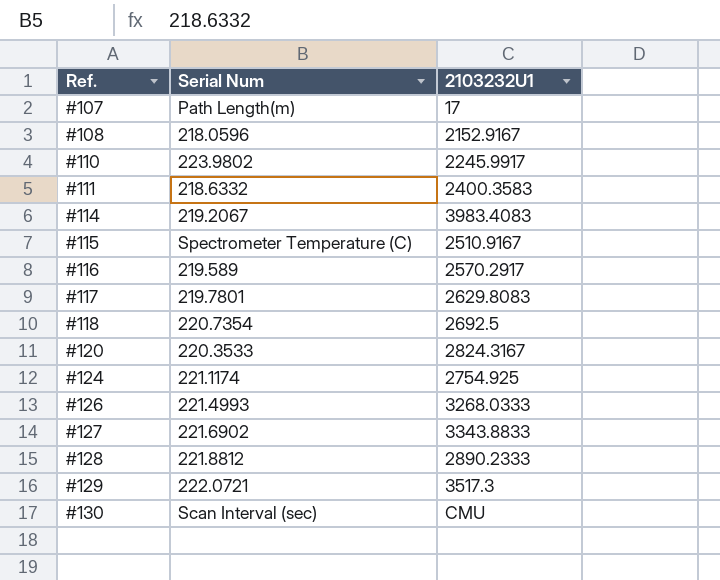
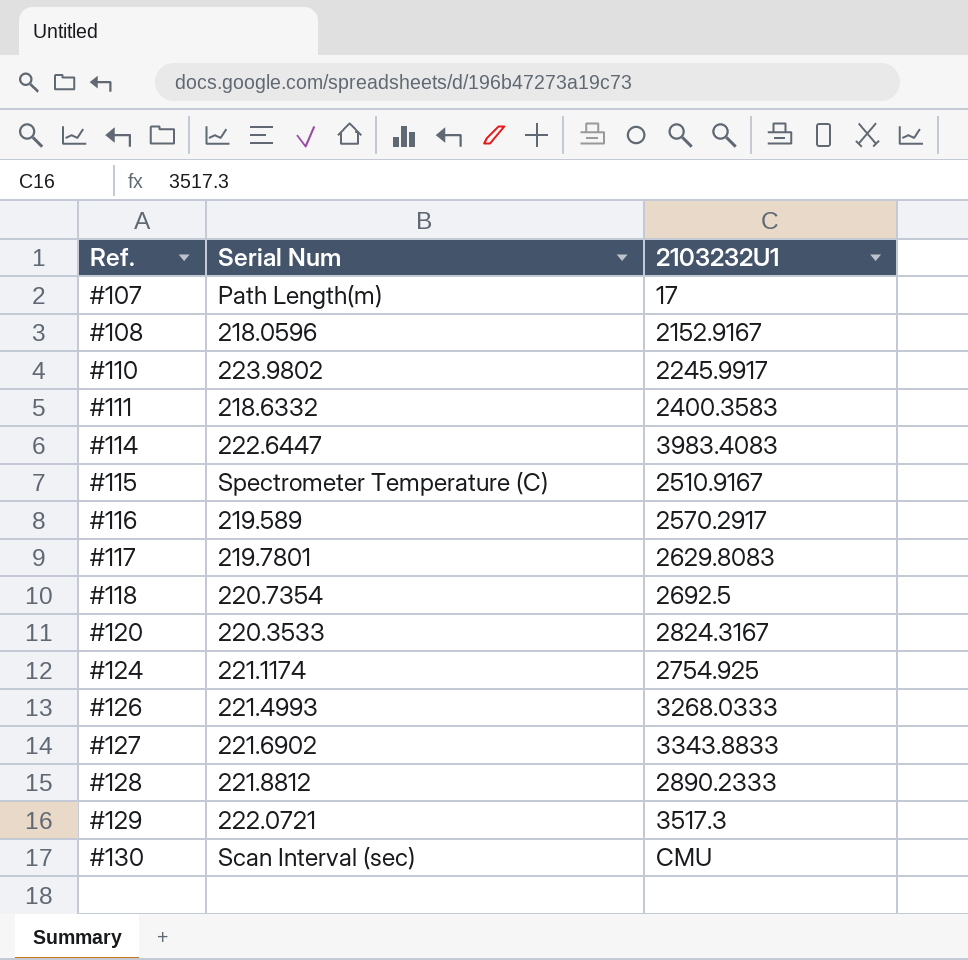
#114 | Serial Num: 219.2067 -> 222.6447

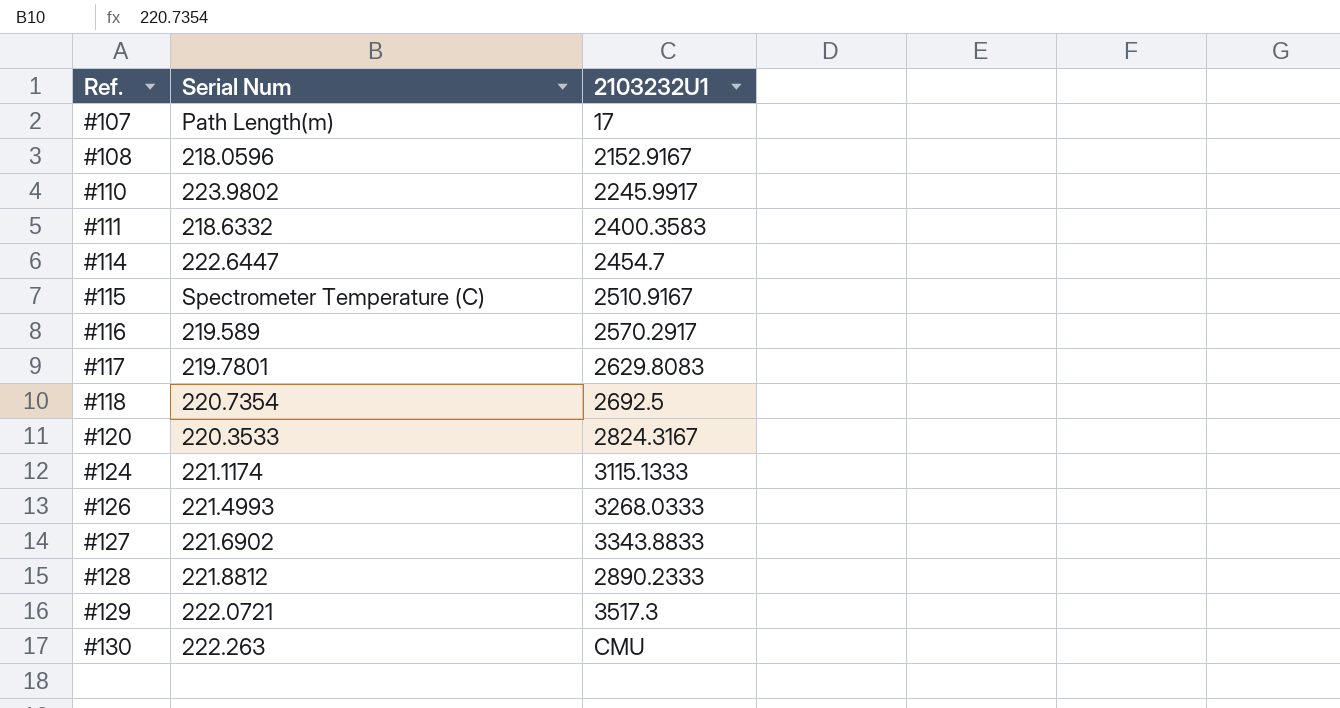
#114 | 2103232U1: 3983.4083 -> 2454.7
#124 | 2103232U1: 2754.925 -> 3115.1333
#130 | Serial Num: Scan Interval (sec) -> 222.263

